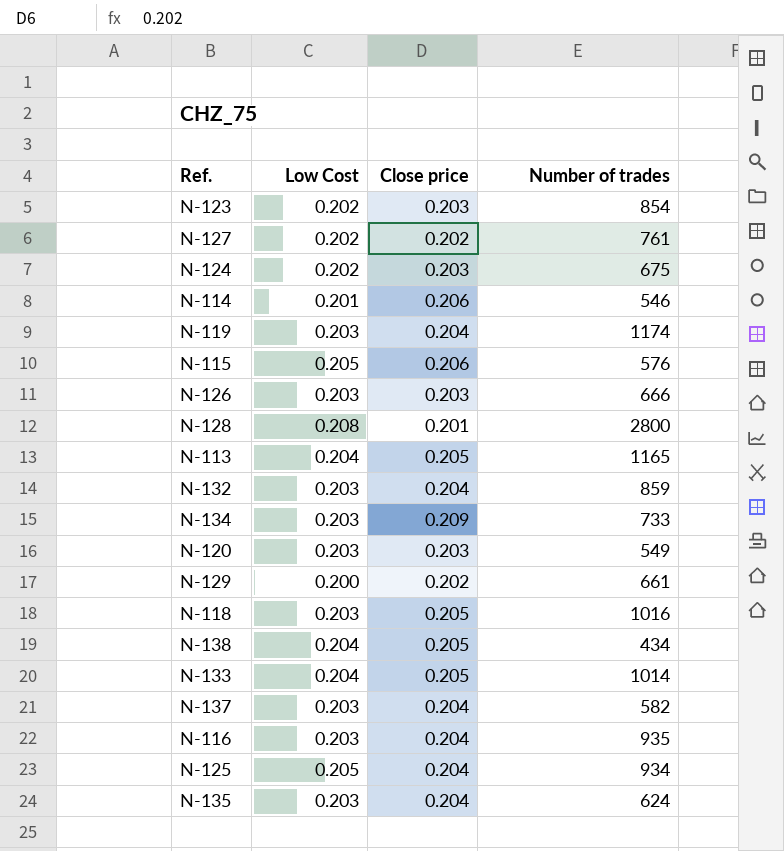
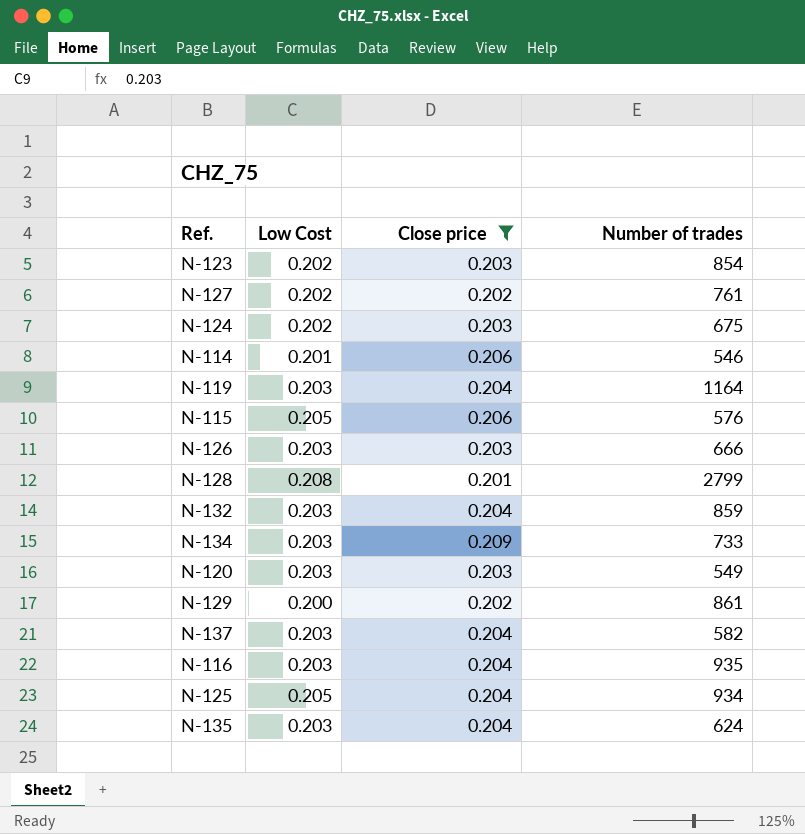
filter: none -> Close price != 0.205
N-119 | Number of trades: 1174 -> 1164
N-128 | Number of trades: 2800 -> 2799
N-129 | Number of trades: 661 -> 861

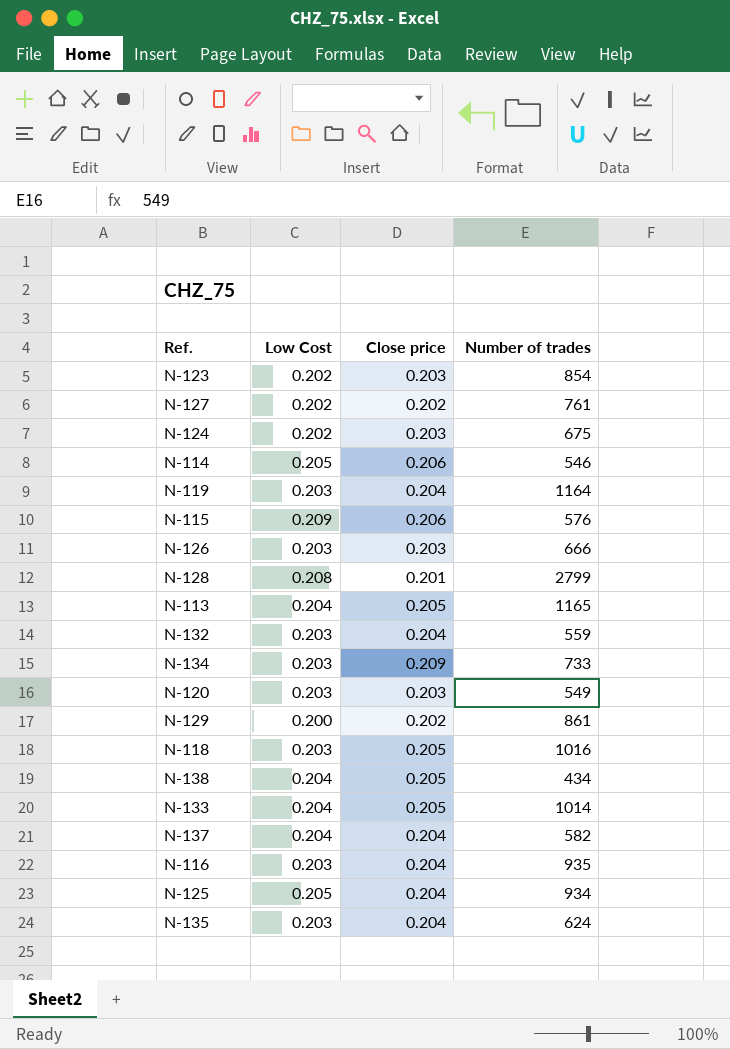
filter: Close price != 0.205 -> none
N-114 | Low Cost: 0.201 -> 0.205
N-115 | Low Cost: 0.205 -> 0.209
N-132 | Number of trades: 859 -> 559
N-137 | Low Cost: 0.203 -> 0.204

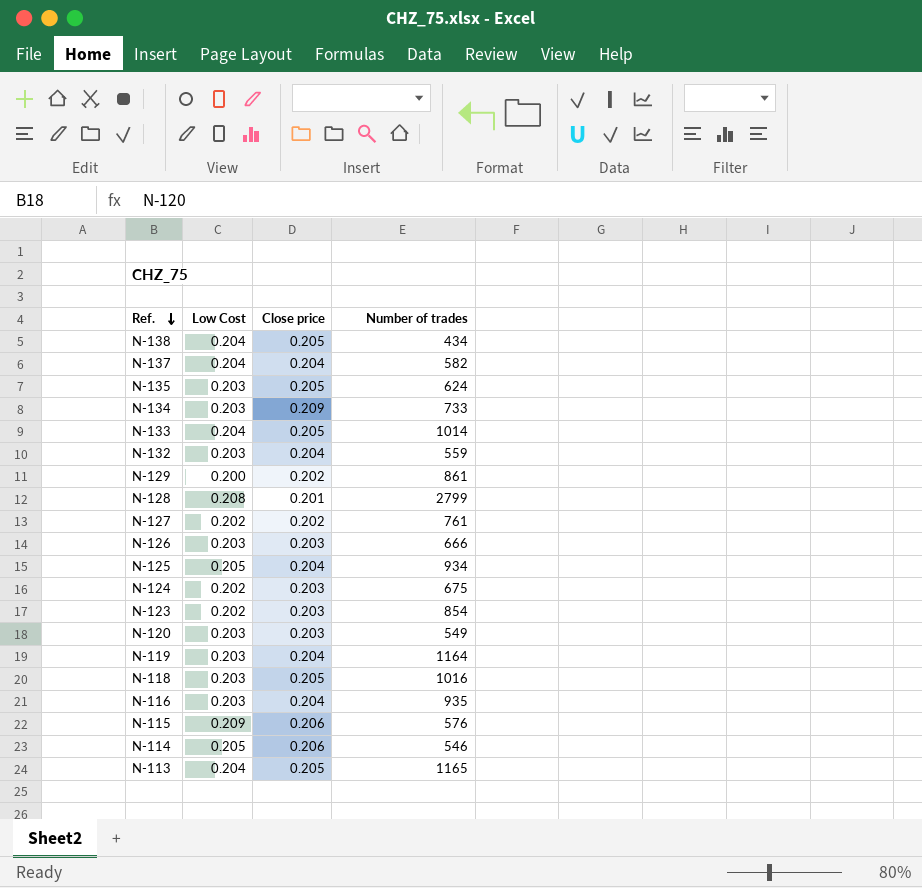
row order: none -> Ref. descending
N-135 | Close price: 0.204 -> 0.205

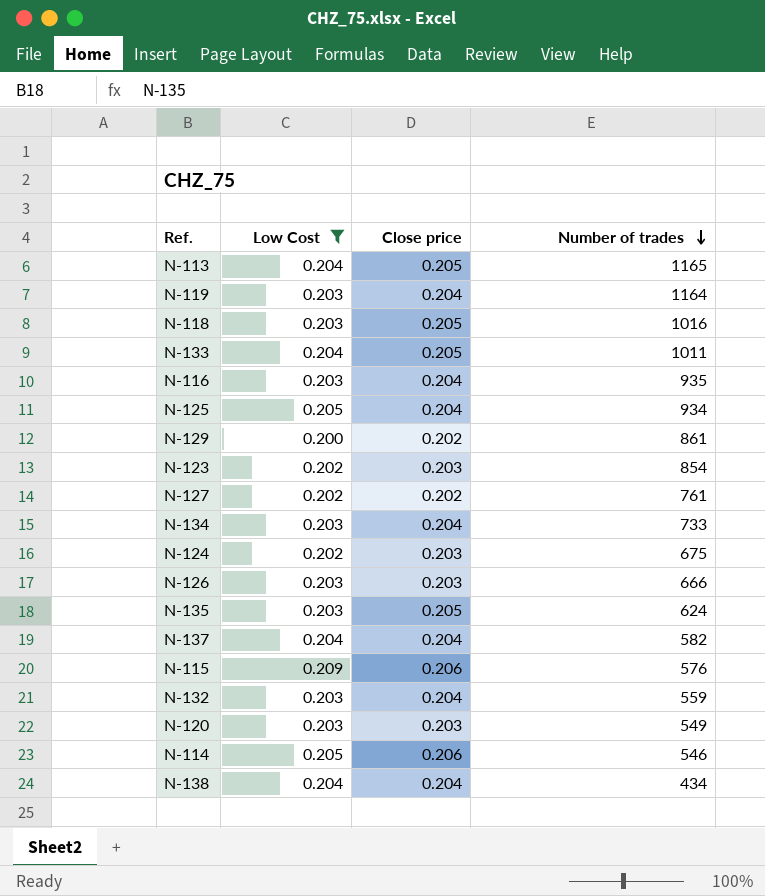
filter: none -> Low Cost != 0.208
row order: Ref. descending -> Number of trades descending
N-133 | Number of trades: 1014 -> 1011
N-134 | Close price: 0.209 -> 0.204
N-138 | Close price: 0.205 -> 0.204

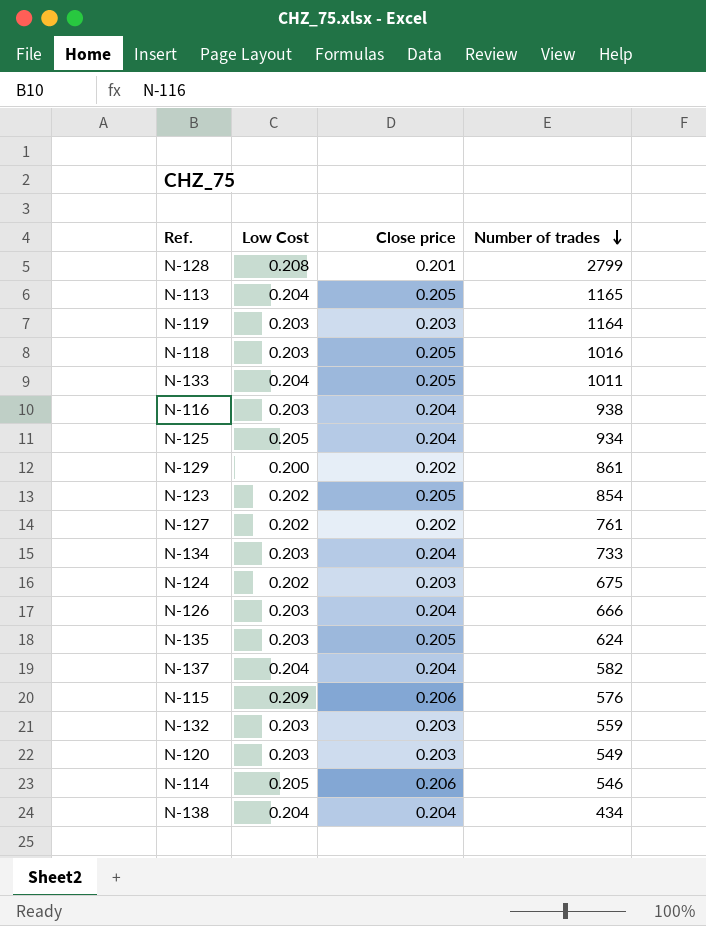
filter: Low Cost != 0.208 -> none
N-119 | Close price: 0.204 -> 0.203
N-116 | Number of trades: 935 -> 938
N-123 | Close price: 0.203 -> 0.205
N-126 | Close price: 0.203 -> 0.204
N-132 | Close price: 0.204 -> 0.203

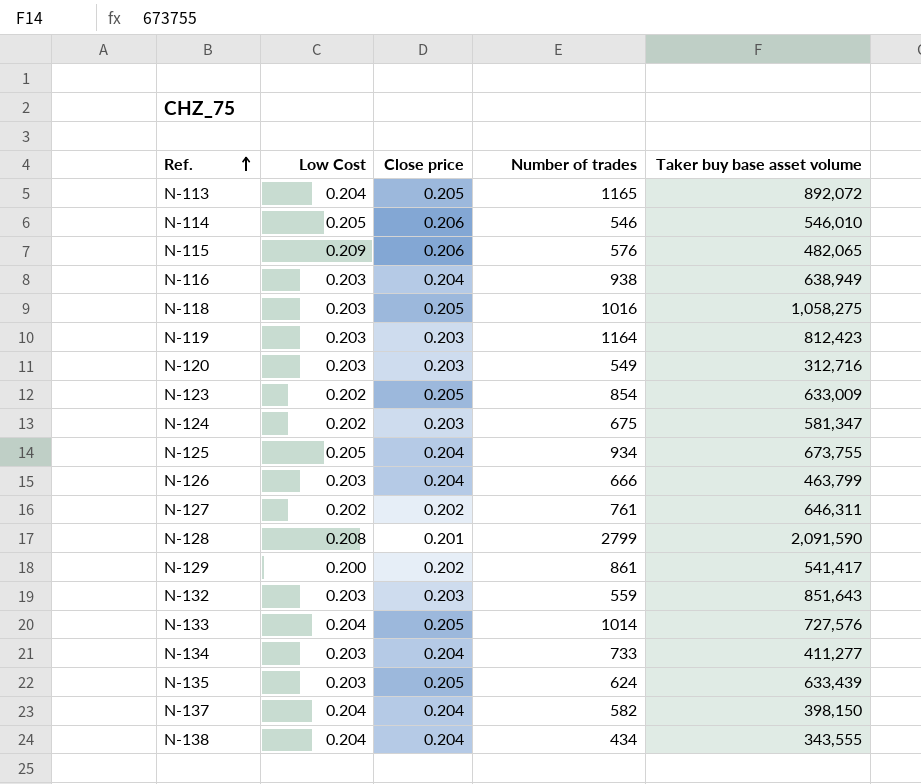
row order: Number of trades descending -> Ref. ascending
column Taker buy base asset volume | position: none -> 5
N-133 | Number of trades: 1011 -> 1014

